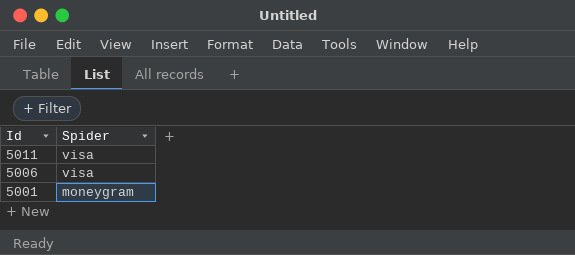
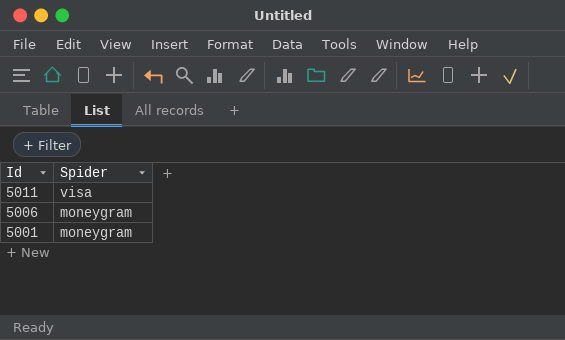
5006 | Spider: visa -> moneygram

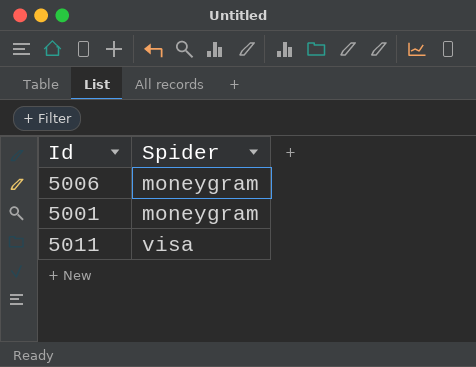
row order: Id descending -> Spider ascending

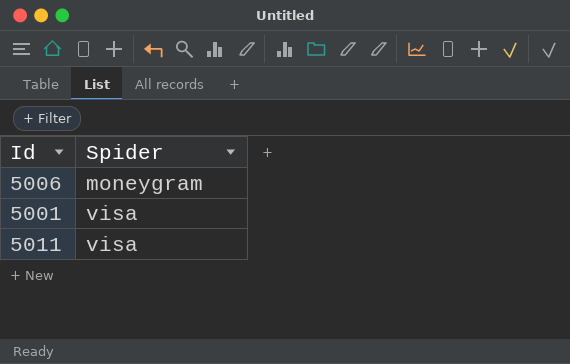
5001 | Spider: moneygram -> visa

